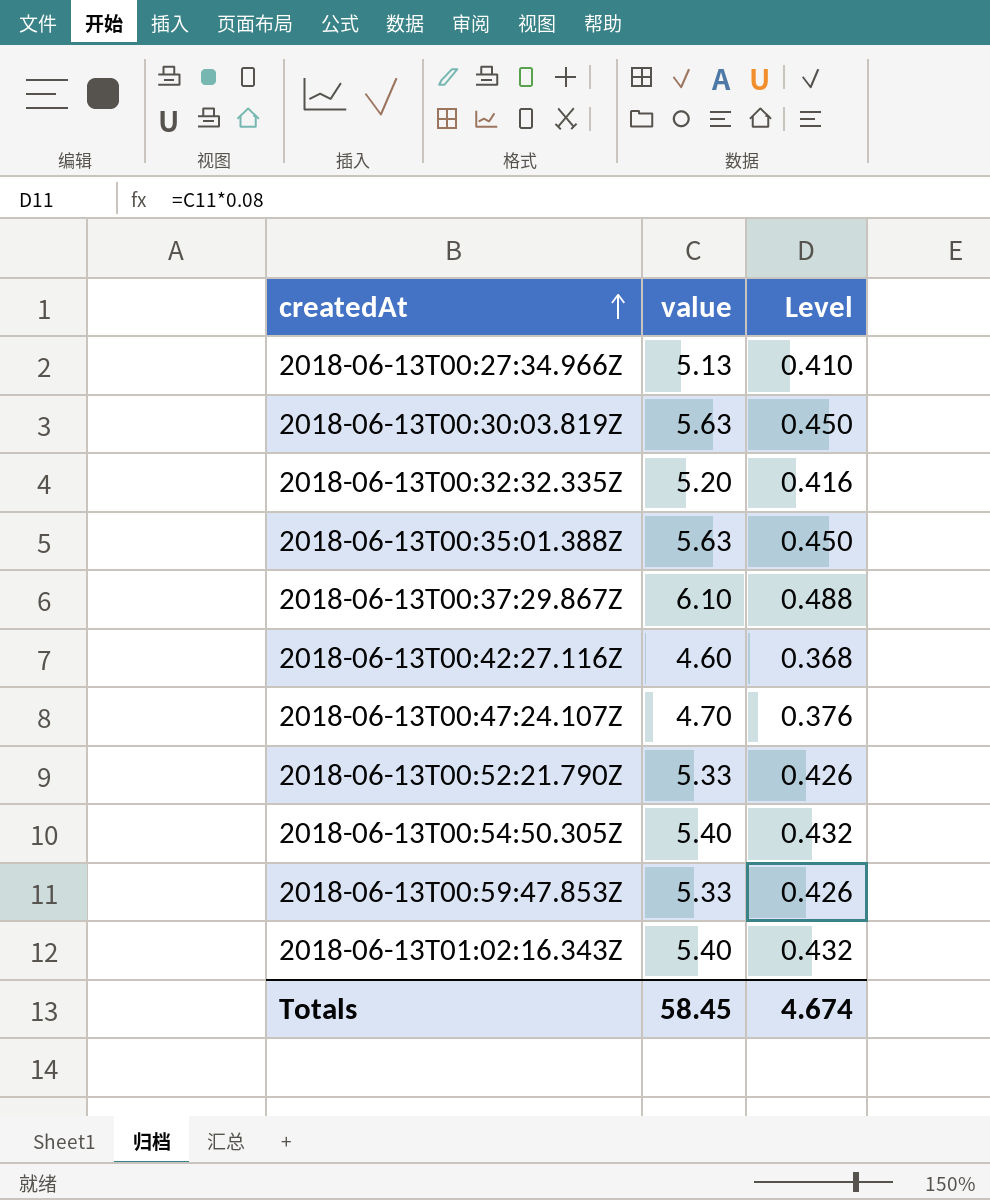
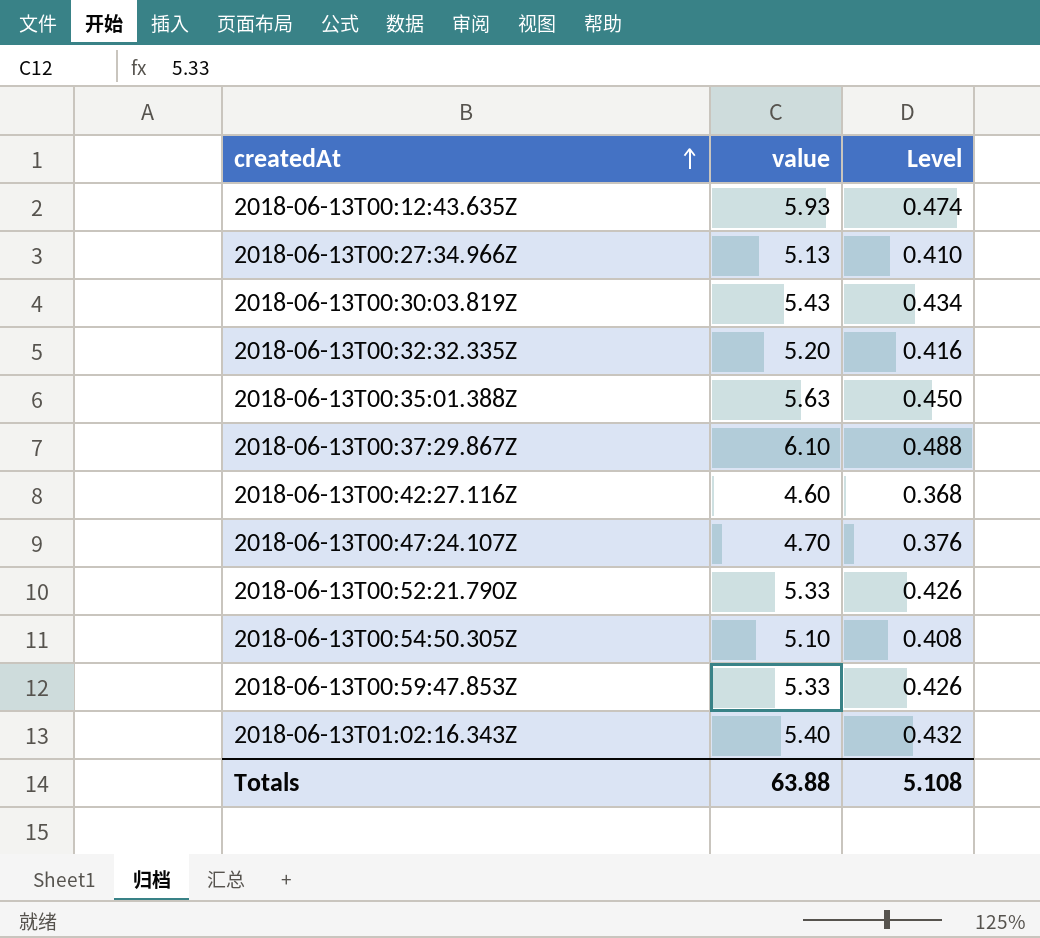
row 2018-06-13T00:12:43.635Z: none -> 5.93 | 0.474
2018-06-13T00:30:03.819Z | value: 5.63 -> 5.43
2018-06-13T00:30:03.819Z | Level: 0.450 -> 0.434
2018-06-13T00:54:50.305Z | value: 5.40 -> 5.10
2018-06-13T00:54:50.305Z | Level: 0.432 -> 0.408
Totals | value: 58.45 -> 63.88
Totals | Level: 4.674 -> 5.108

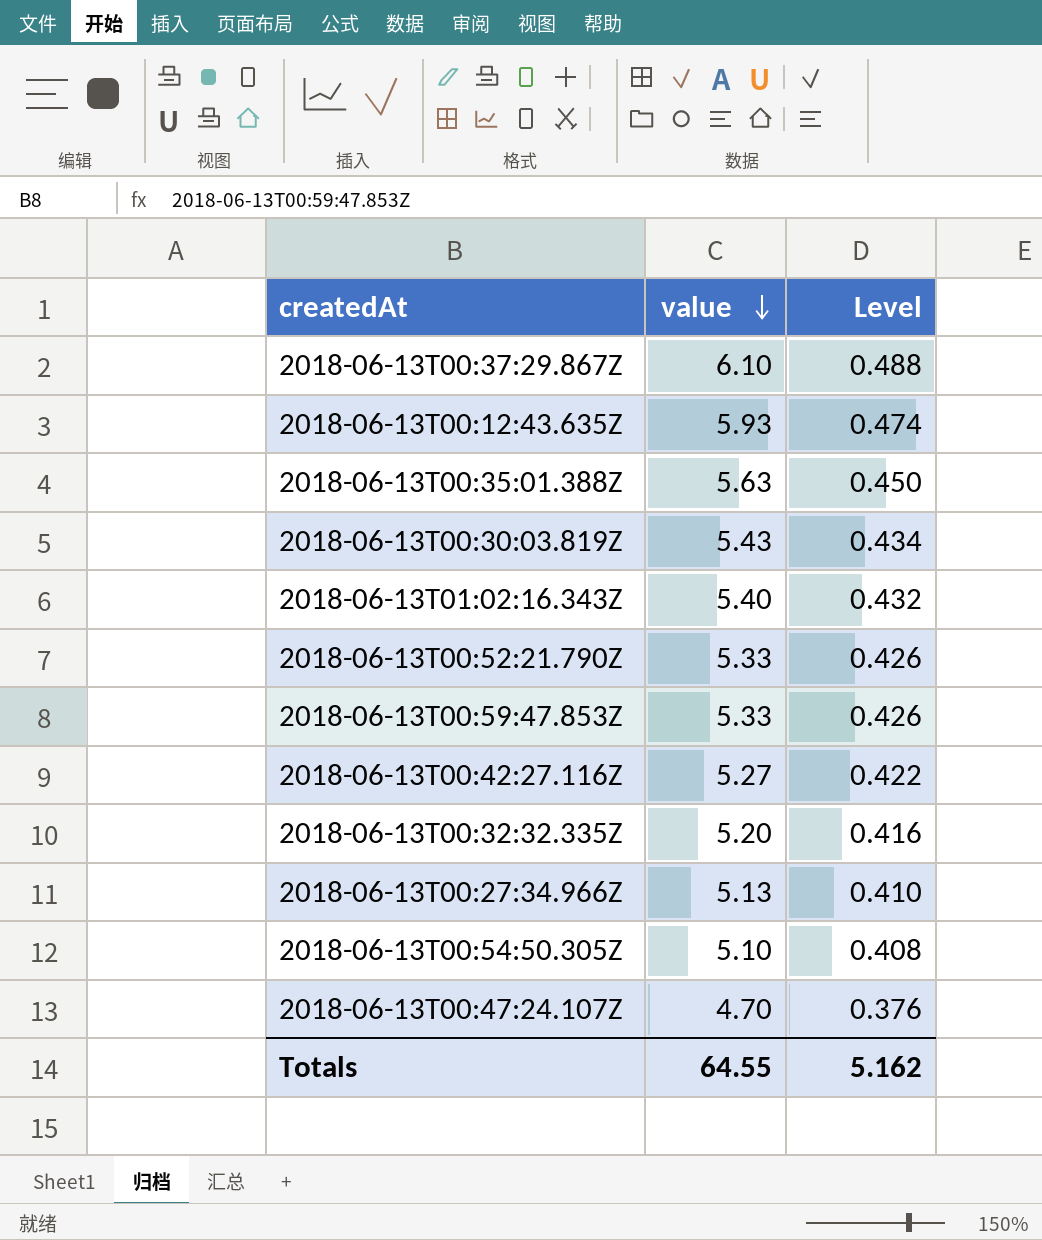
row order: createdAt ascending -> value descending
2018-06-13T00:42:27.116Z | value: 4.60 -> 5.27
2018-06-13T00:42:27.116Z | Level: 0.368 -> 0.422
Totals | value: 63.88 -> 64.55
Totals | Level: 5.108 -> 5.162

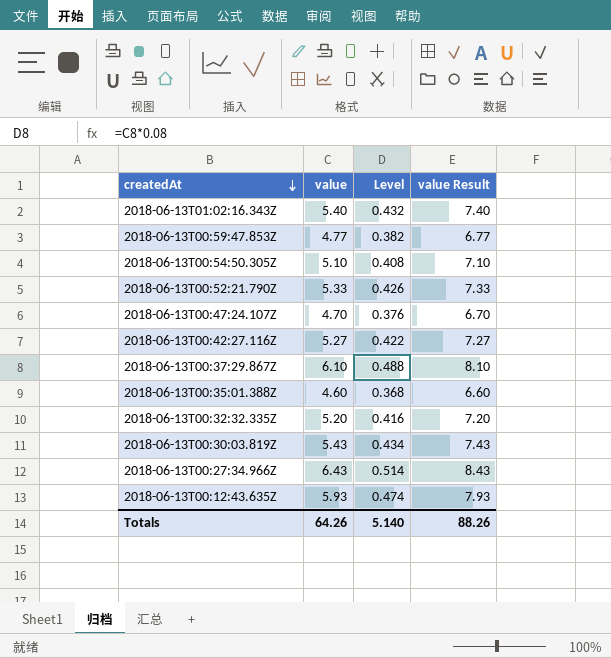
row order: value descending -> createdAt descending
column value Result | formula: none -> [value] + 2
2018-06-13T00:59:47.853Z | value: 5.33 -> 4.77
2018-06-13T00:59:47.853Z | Level: 0.426 -> 0.382
2018-06-13T00:35:01.388Z | value: 5.63 -> 4.60
2018-06-13T00:35:01.388Z | Level: 0.450 -> 0.368
2018-06-13T00:27:34.966Z | value: 5.13 -> 6.43
2018-06-13T00:27:34.966Z | Level: 0.410 -> 0.514
Totals | value: 64.55 -> 64.26
Totals | Level: 5.162 -> 5.140

